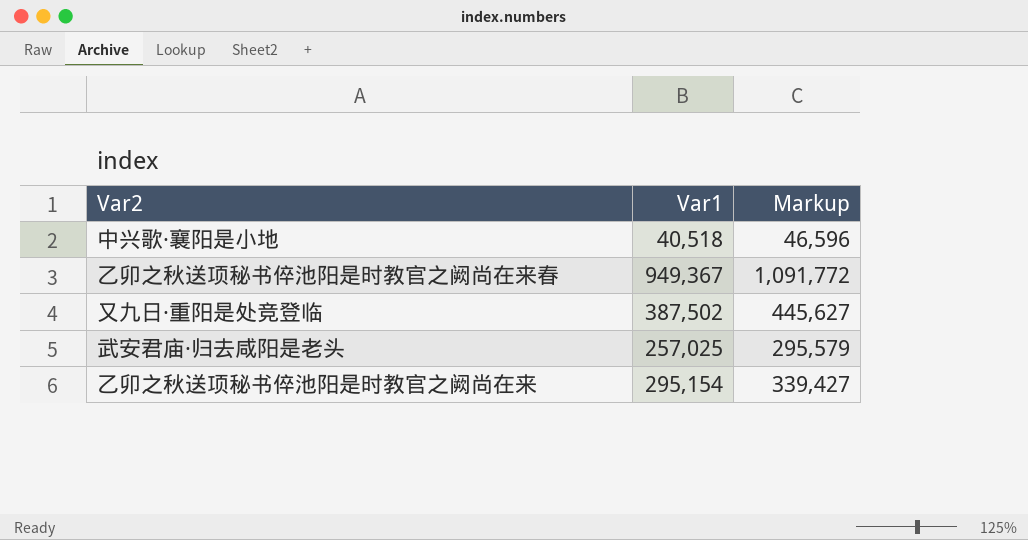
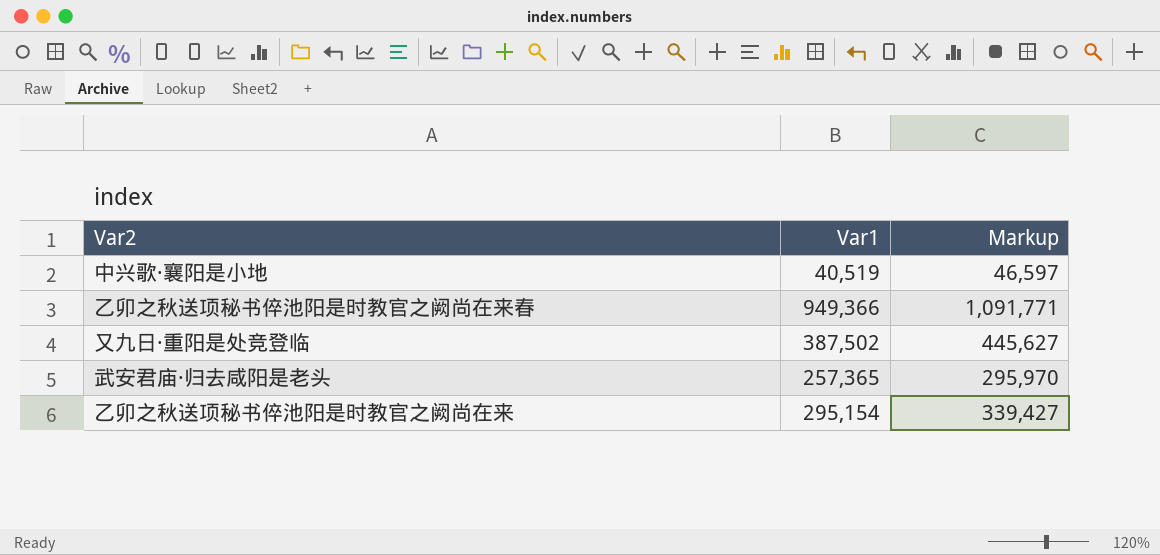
中兴歌·襄阳是小地 | Var1: 40,518 -> 40,519
中兴歌·襄阳是小地 | Markup: 46,596 -> 46,597
乙卯之秋送项秘书倅池阳是时教官之阙尚在来春 | Var1: 949,367 -> 949,366
乙卯之秋送项秘书倅池阳是时教官之阙尚在来春 | Markup: 1,091,772 -> 1,091,771
武安君庙·归去咸阳是老头 | Var1: 257,025 -> 257,365
武安君庙·归去咸阳是老头 | Markup: 295,579 -> 295,970

